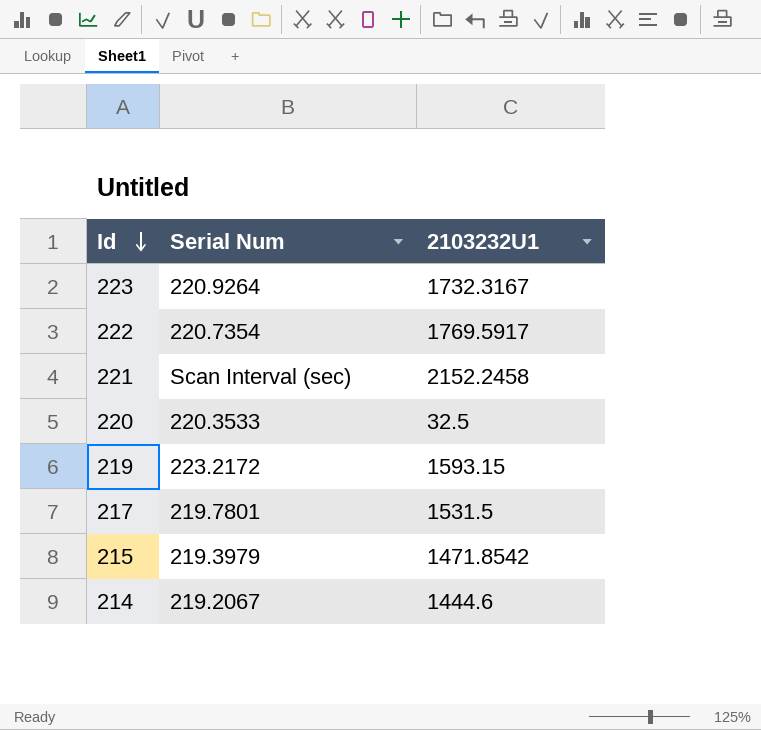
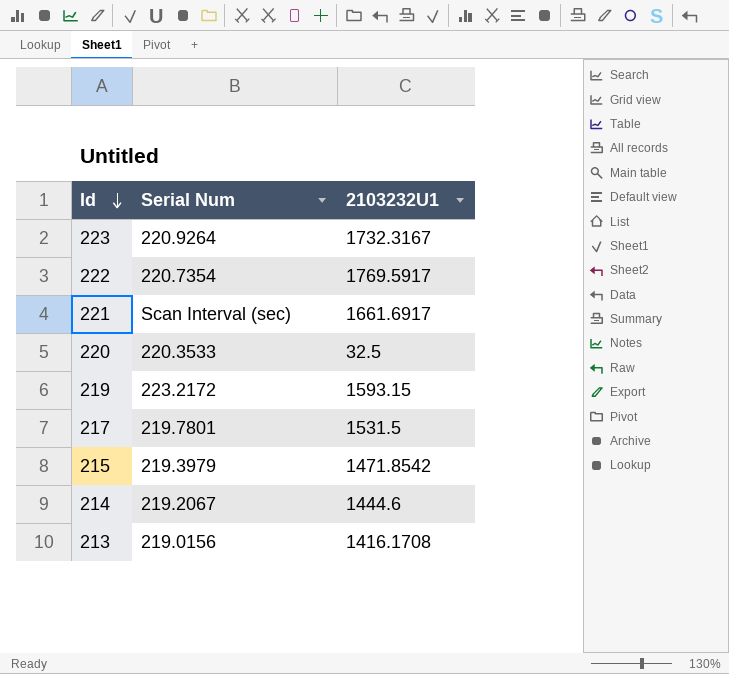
221 | 2103232U1: 2152.2458 -> 1661.6917
row 213: none -> 219.0156 | 1416.1708

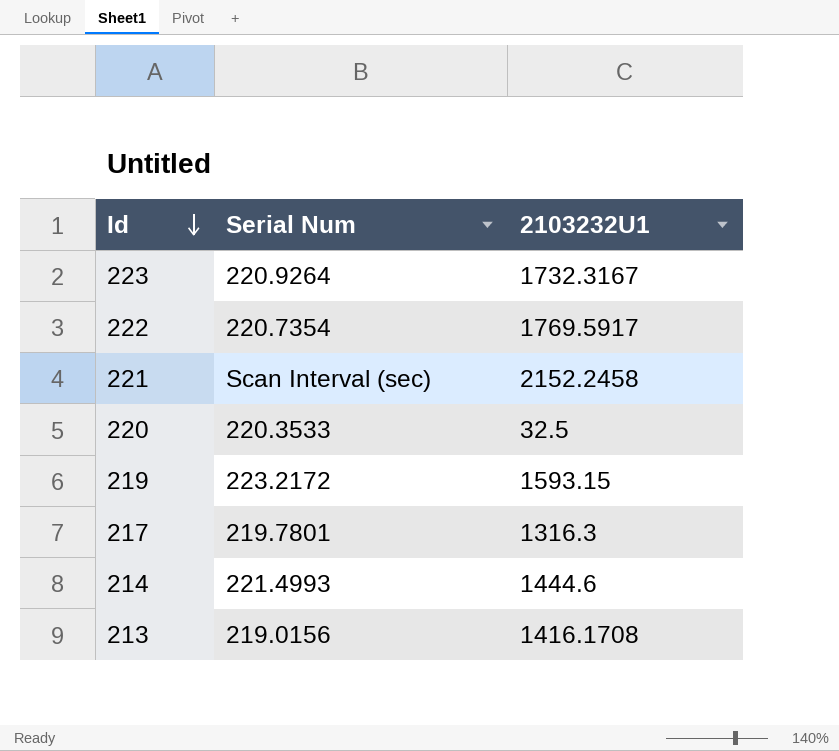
row 215: 219.3979 | 1471.8542 -> none
221 | 2103232U1: 1661.6917 -> 2152.2458
217 | 2103232U1: 1531.5 -> 1316.3
214 | Serial Num: 219.2067 -> 221.4993

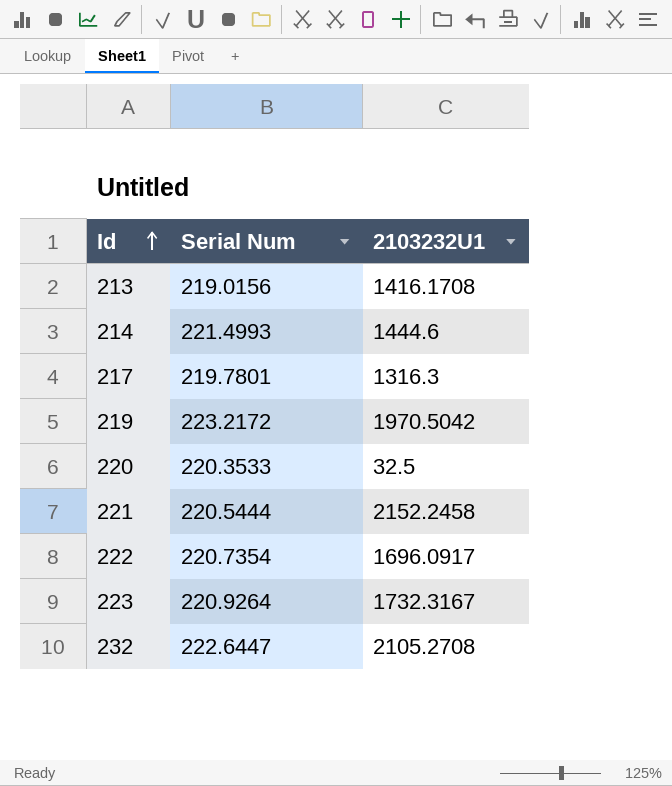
row order: Id descending -> Id ascending
219 | 2103232U1: 1593.15 -> 1970.5042
221 | Serial Num: Scan Interval (sec) -> 220.5444
222 | 2103232U1: 1769.5917 -> 1696.0917
row 232: none -> 222.6447 | 2105.2708

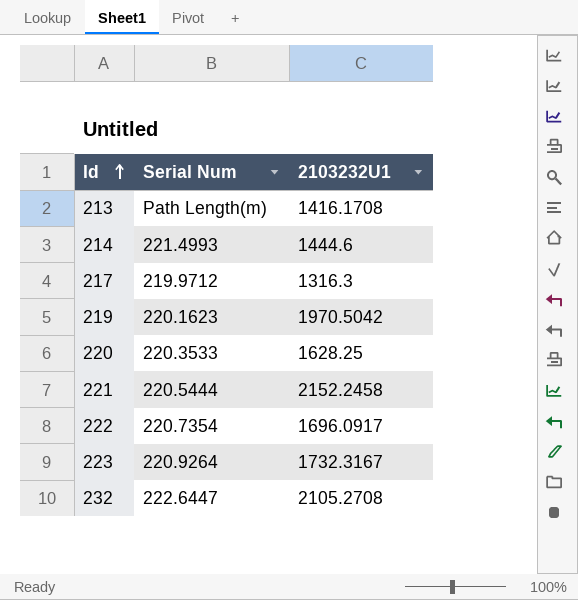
213 | Serial Num: 219.0156 -> Path Length(m)
217 | Serial Num: 219.7801 -> 219.9712
219 | Serial Num: 223.2172 -> 220.1623
220 | 2103232U1: 32.5 -> 1628.25

